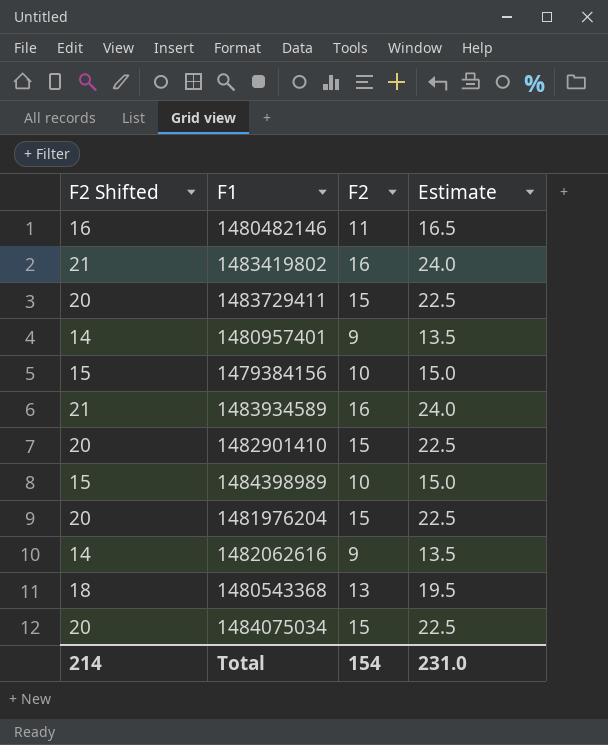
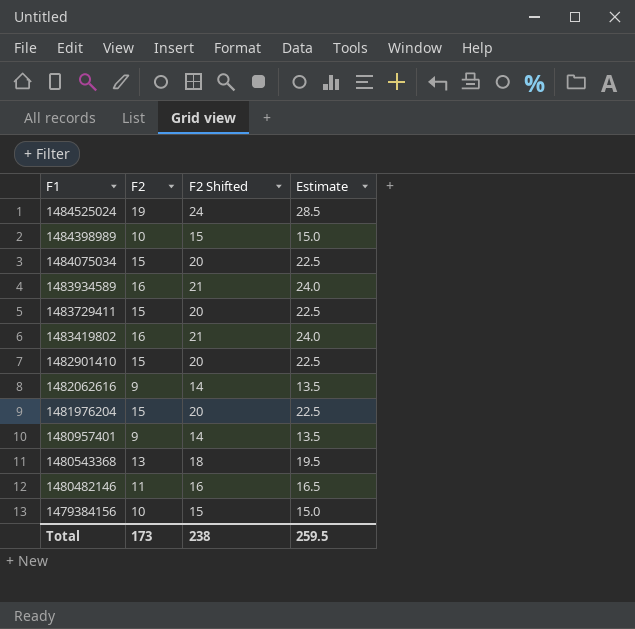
row order: none -> F1 descending
column F2 Shifted | position: 1 -> 3
row 1484525024: none -> 19 | 24 | 28.5
Total | F2: 154 -> 173
Total | F2 Shifted: 214 -> 238
Total | Estimate: 231.0 -> 259.5

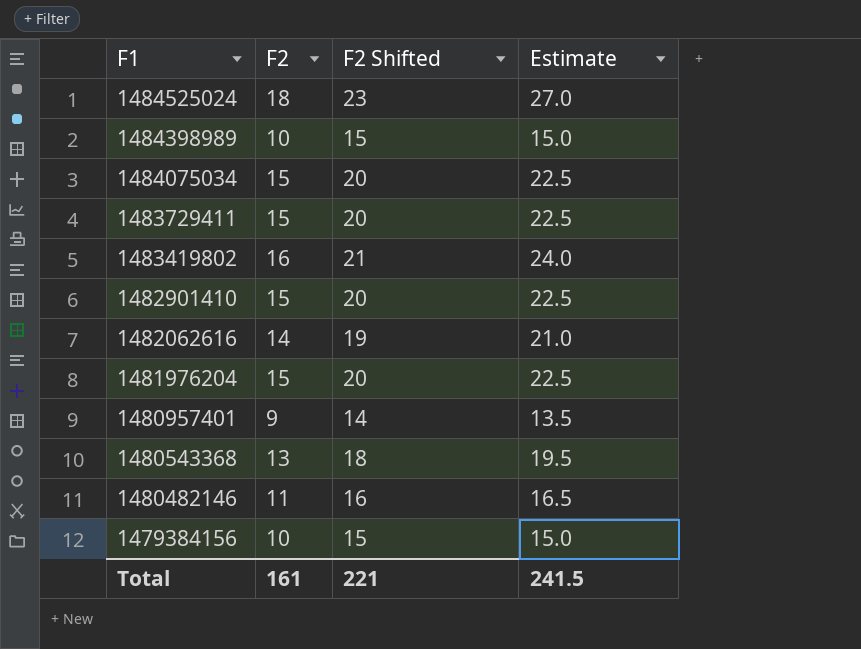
row 1483934589: 16 | 21 | 24.0 -> none
1484525024 | F2: 19 -> 18
1484525024 | F2 Shifted: 24 -> 23
1484525024 | Estimate: 28.5 -> 27.0
1482062616 | F2: 9 -> 14
1482062616 | F2 Shifted: 14 -> 19
1482062616 | Estimate: 13.5 -> 21.0
Total | F2: 173 -> 161
Total | F2 Shifted: 238 -> 221
Total | Estimate: 259.5 -> 241.5

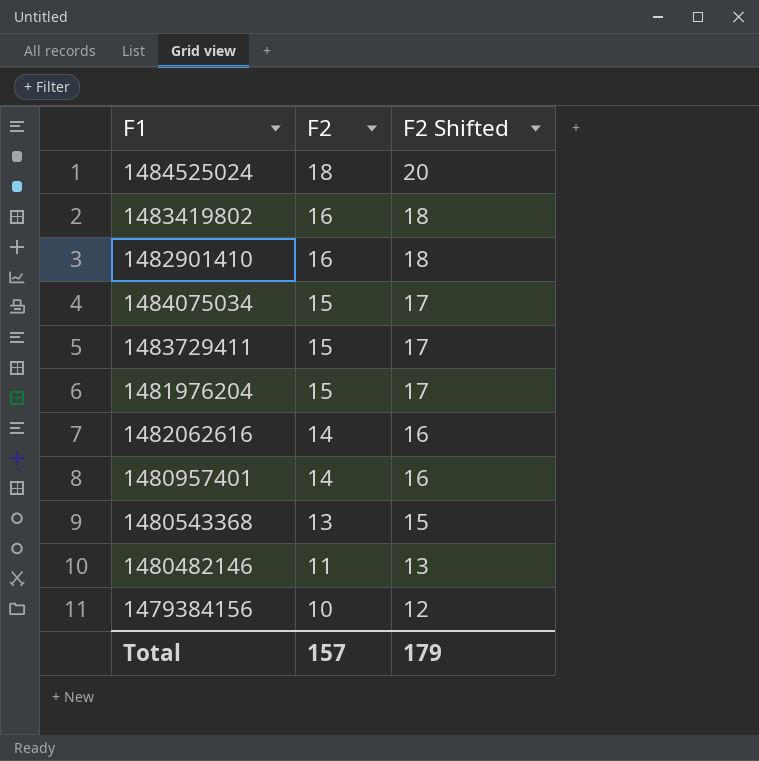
row order: F1 descending -> F2 descending
column Estimate | formula: [F2] * 1.5 -> none
column F2 Shifted | formula: [F2] + 5 -> [F2] + 2
row 1484398989: 10 | 15 | 15.0 -> none
1482901410 | F2: 15 -> 16
1480957401 | F2: 9 -> 14
Total | F2: 161 -> 157
Total | F2 Shifted: 221 -> 179

